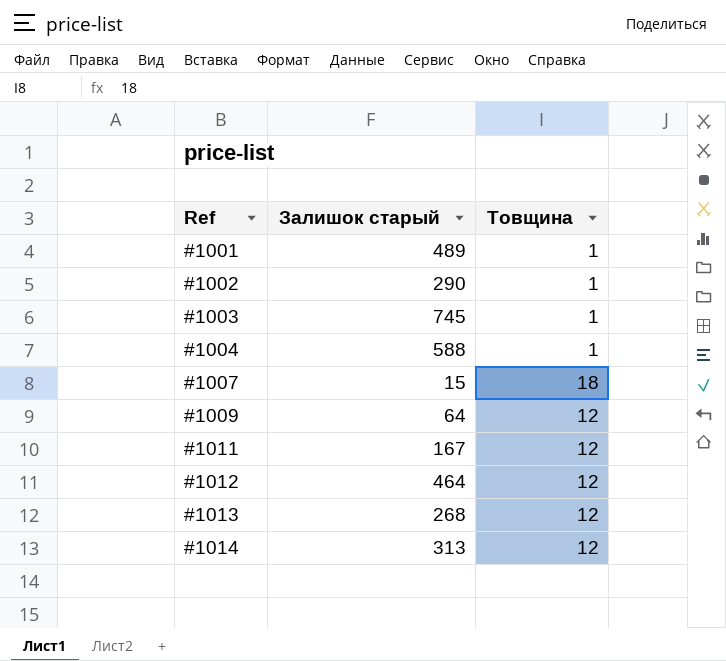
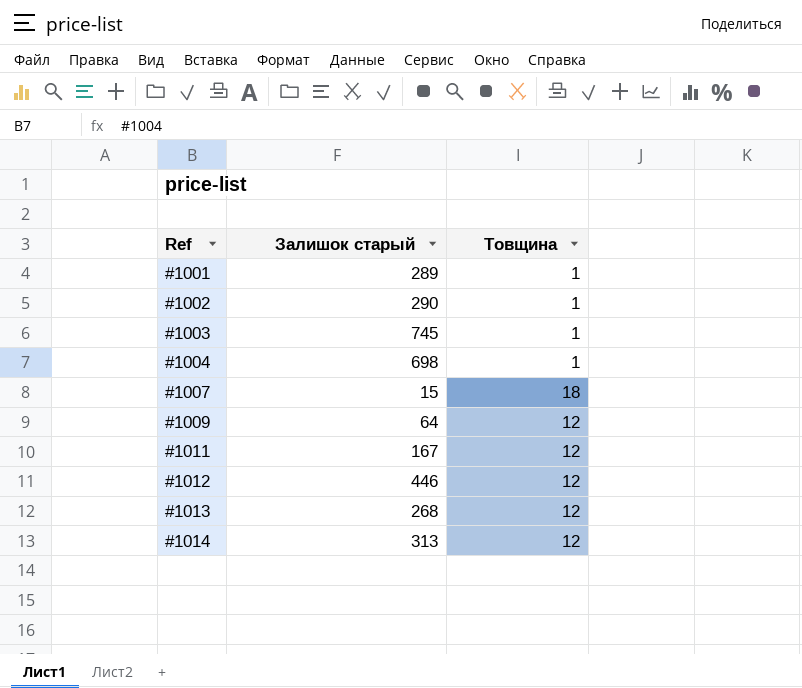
#1001 | Залишок старый: 489 -> 289
#1004 | Залишок старый: 588 -> 698
#1012 | Залишок старый: 464 -> 446

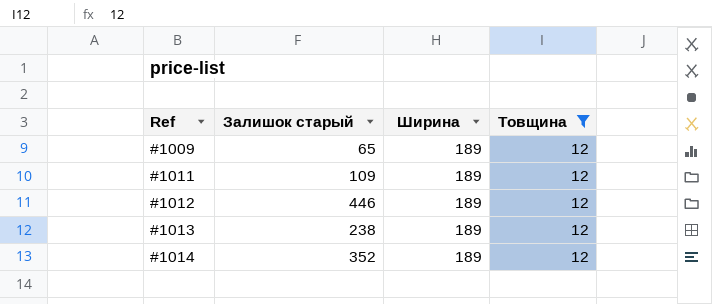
filter: none -> Товщина = 12
column Ширина | position: none -> 3
#1009 | Залишок старый: 64 -> 65
#1011 | Залишок старый: 167 -> 109
#1013 | Залишок старый: 268 -> 238
#1014 | Залишок старый: 313 -> 352

